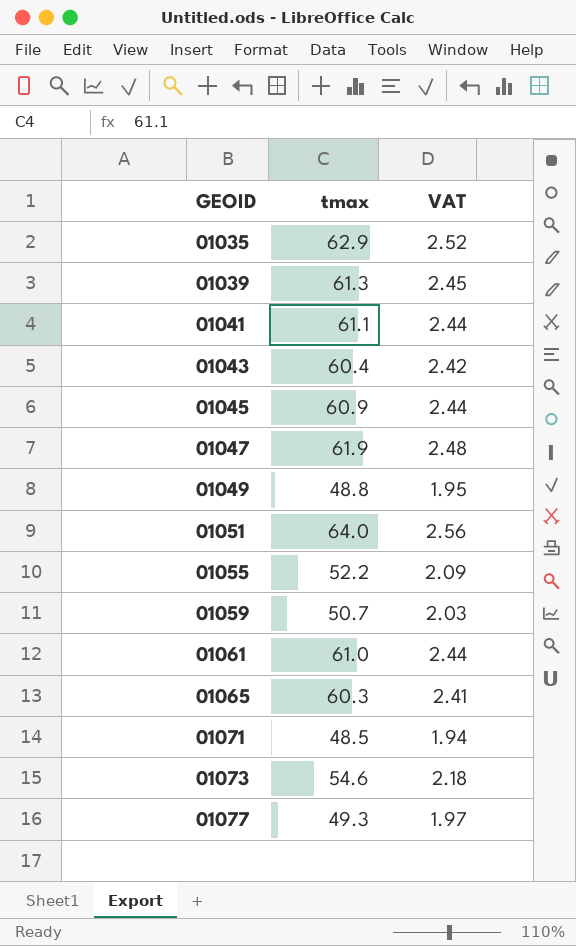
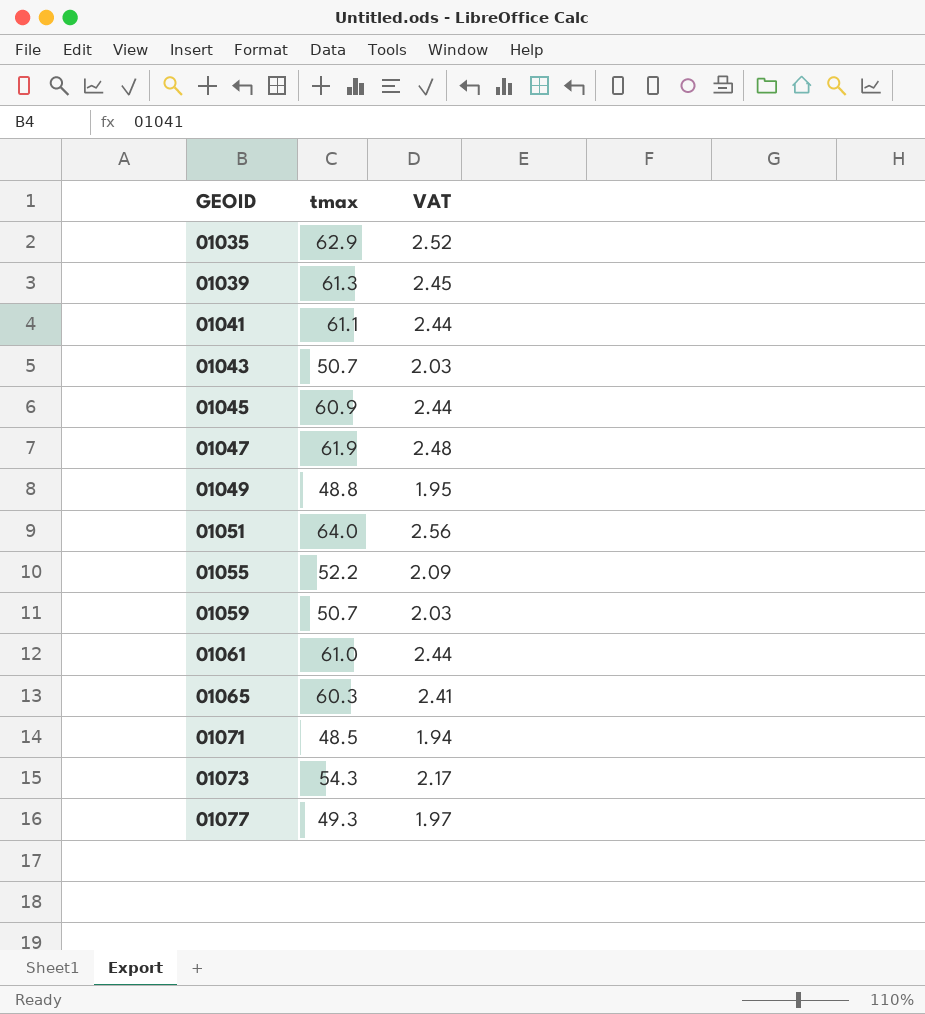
01043 | tmax: 60.4 -> 50.7
01043 | VAT: 2.42 -> 2.03
01073 | tmax: 54.6 -> 54.3
01073 | VAT: 2.18 -> 2.17

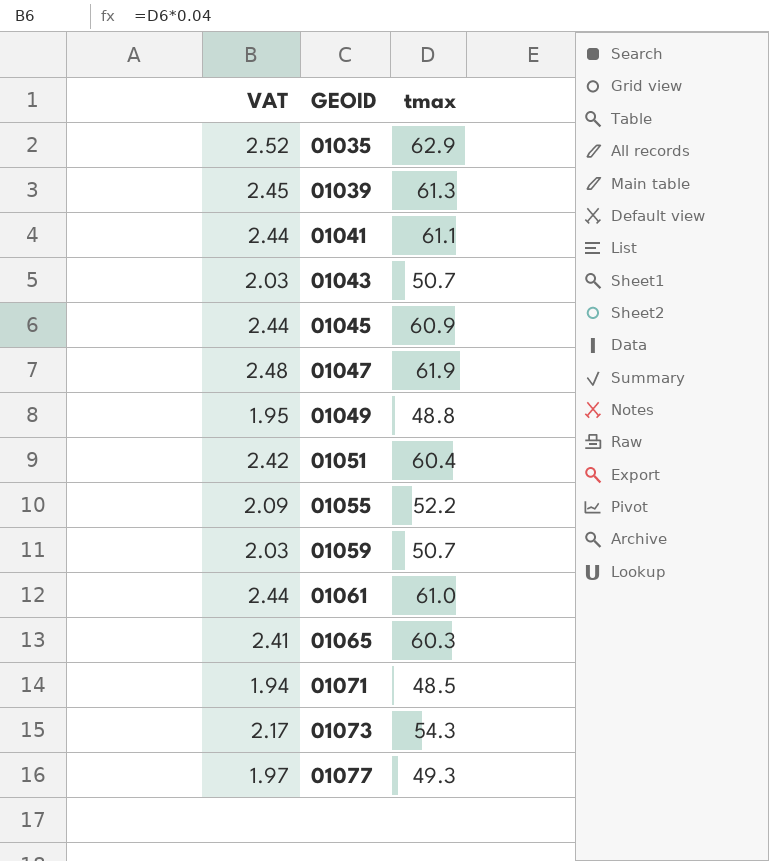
column VAT | position: 3 -> 1
01051 | VAT: 2.56 -> 2.42
01051 | tmax: 64.0 -> 60.4

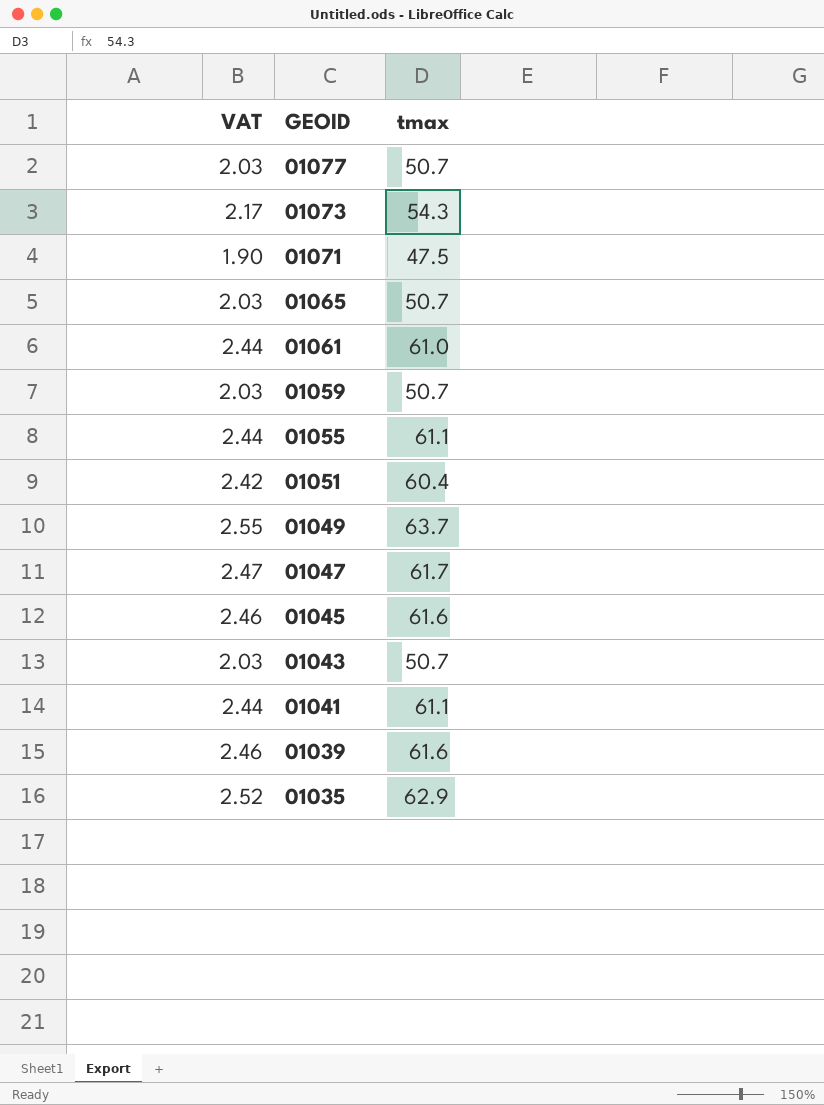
row order: GEOID ascending -> GEOID descending
01077 | VAT: 1.97 -> 2.03
01077 | tmax: 49.3 -> 50.7
01071 | VAT: 1.94 -> 1.90
01071 | tmax: 48.5 -> 47.5
01065 | VAT: 2.41 -> 2.03
01065 | tmax: 60.3 -> 50.7
01055 | VAT: 2.09 -> 2.44
01055 | tmax: 52.2 -> 61.1
01049 | VAT: 1.95 -> 2.55
01049 | tmax: 48.8 -> 63.7
01047 | VAT: 2.48 -> 2.47
01047 | tmax: 61.9 -> 61.7
01045 | VAT: 2.44 -> 2.46
01045 | tmax: 60.9 -> 61.6
01039 | VAT: 2.45 -> 2.46
01039 | tmax: 61.3 -> 61.6

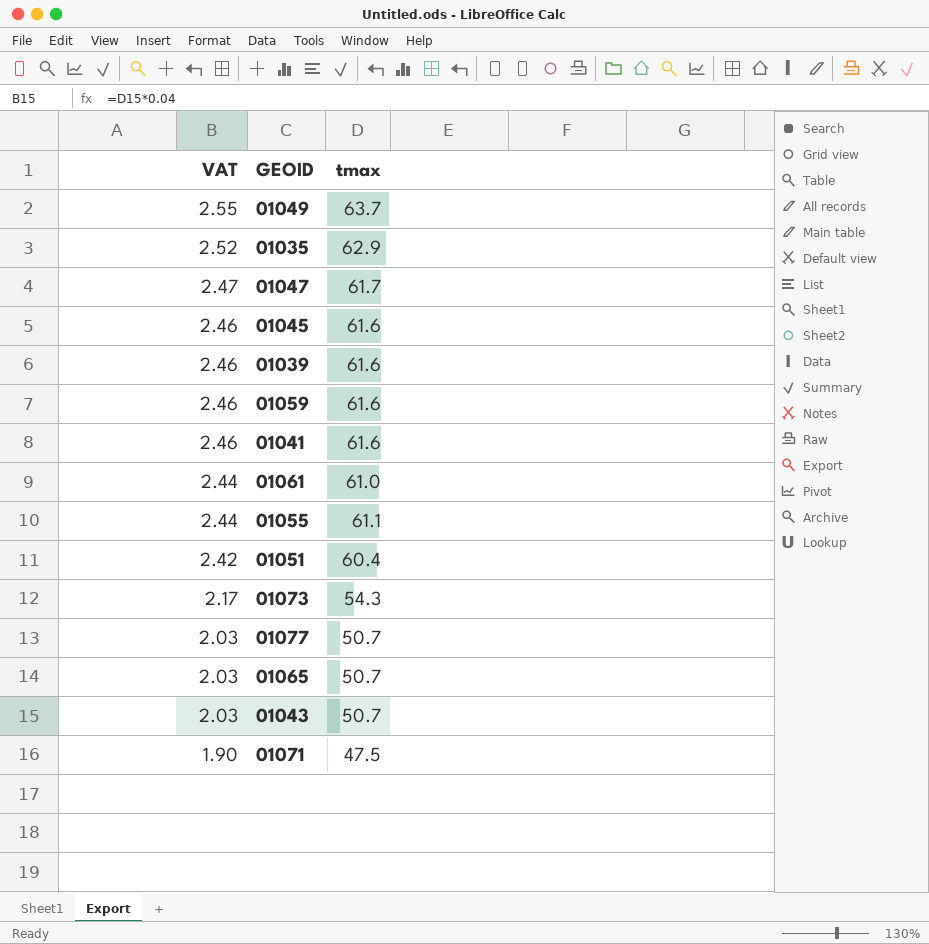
row order: GEOID descending -> VAT descending
01059 | VAT: 2.03 -> 2.46
01059 | tmax: 50.7 -> 61.6
01041 | VAT: 2.44 -> 2.46
01041 | tmax: 61.1 -> 61.6

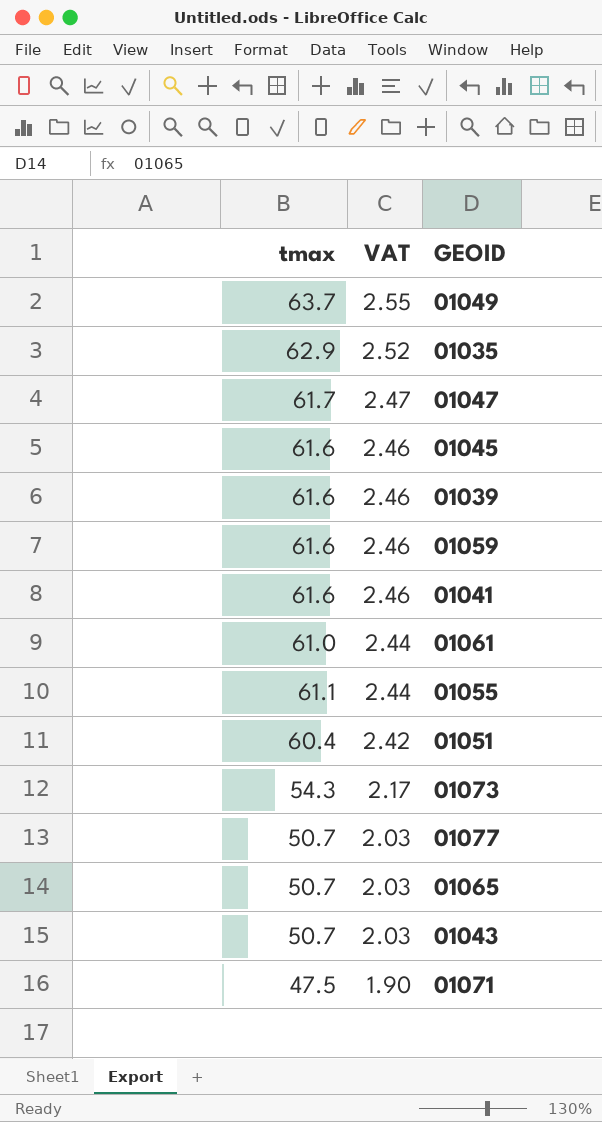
column tmax | position: 3 -> 1

